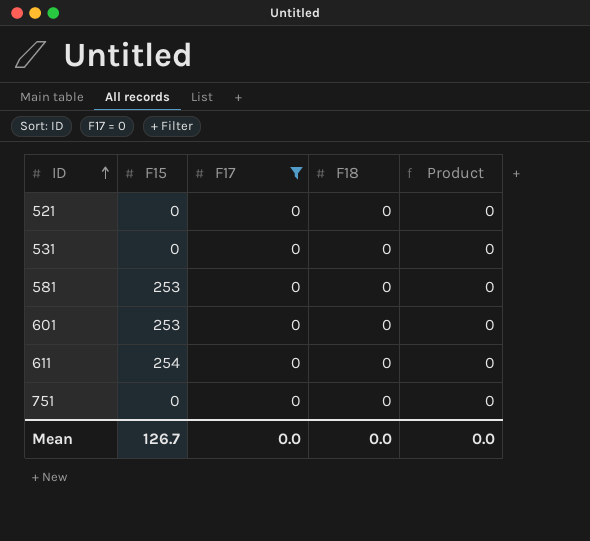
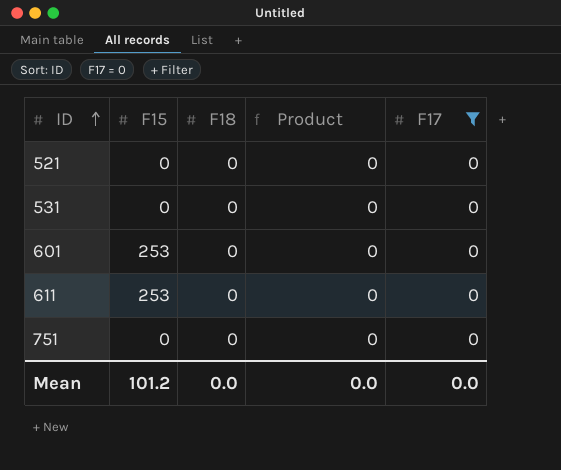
column F17 | position: 3 -> 5
row 581: 253 | 0 | 0 | 0 -> none
611 | F15: 254 -> 253
Mean | F15: 126.7 -> 101.2

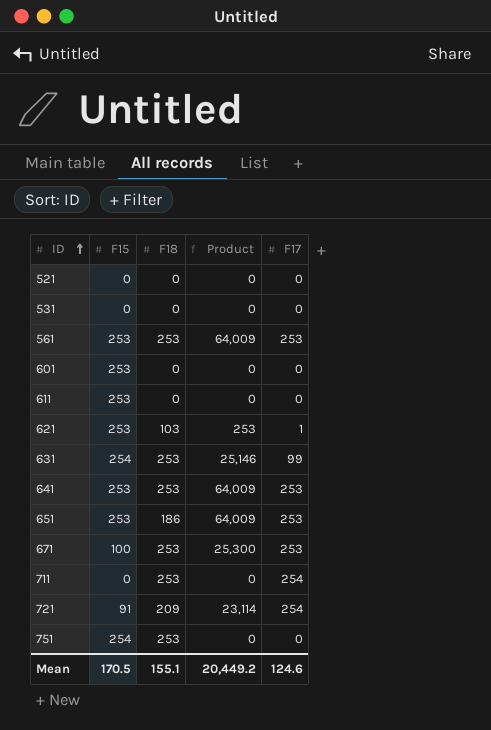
filter: F17 = 0 -> none
751 | F15: 0 -> 254
751 | F18: 0 -> 253
Mean | F15: 101.2 -> 170.5
Mean | F18: 0.0 -> 155.1
Mean | Product: 0.0 -> 20,449.2
Mean | F17: 0.0 -> 124.6

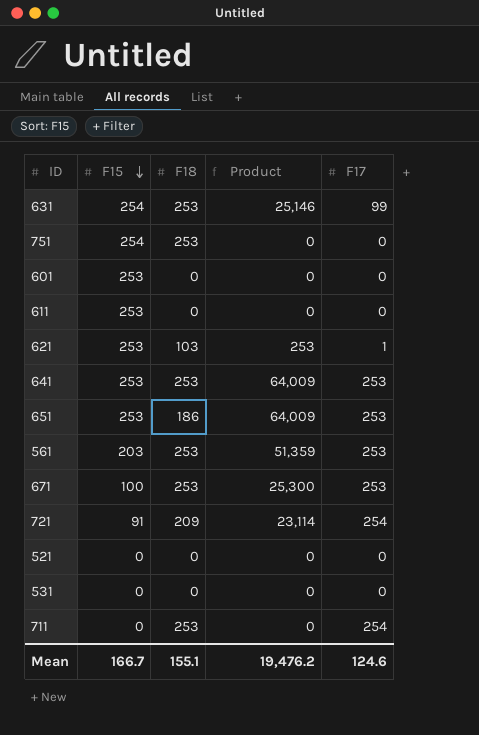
row order: ID ascending -> F15 descending
561 | F15: 253 -> 203
561 | Product: 64,009 -> 51,359
Mean | F15: 170.5 -> 166.7
Mean | Product: 20,449.2 -> 19,476.2

